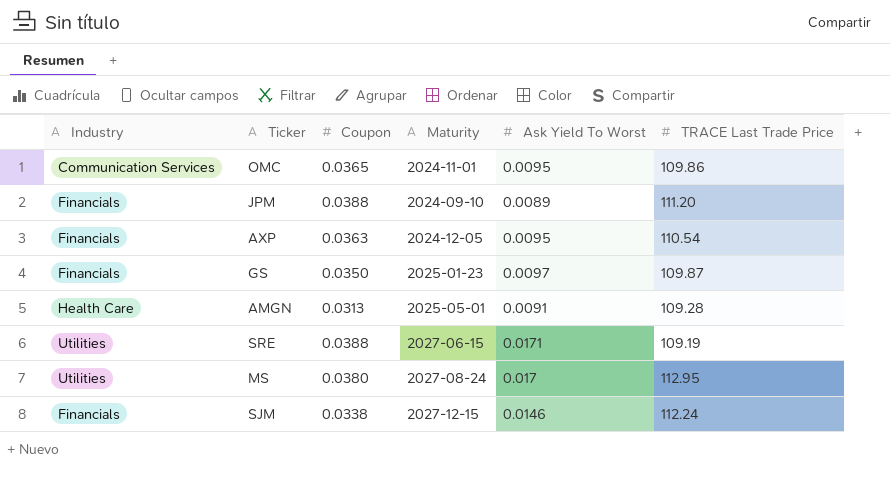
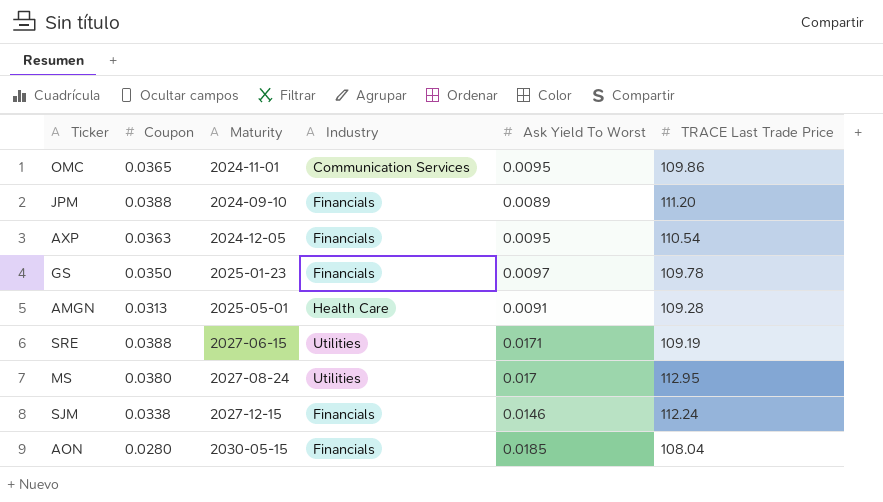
column Industry | position: 1 -> 4
GS | TRACE Last Trade Price: 109.87 -> 109.78
row AON: none -> 0.0280 | 2030-05-15 | Financials | 0.0185 | 108.04

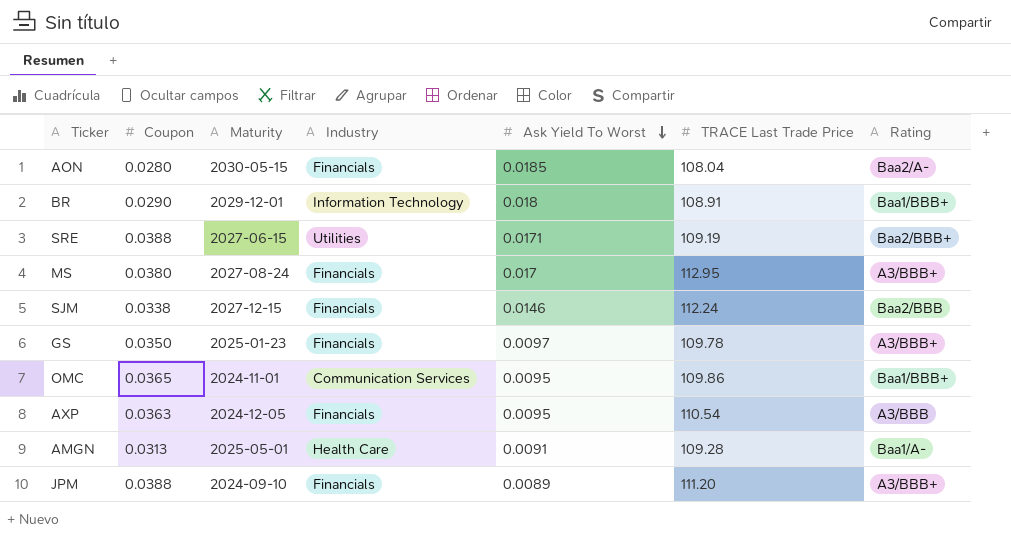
row order: none -> Ask Yield To Worst descending
column Rating | position: none -> 7
row BR: none -> 0.0290 | 2029-12-01 | Information Technology | 0.018 | 108.91 | Baa1/BBB+
MS | Industry: Utilities -> Financials

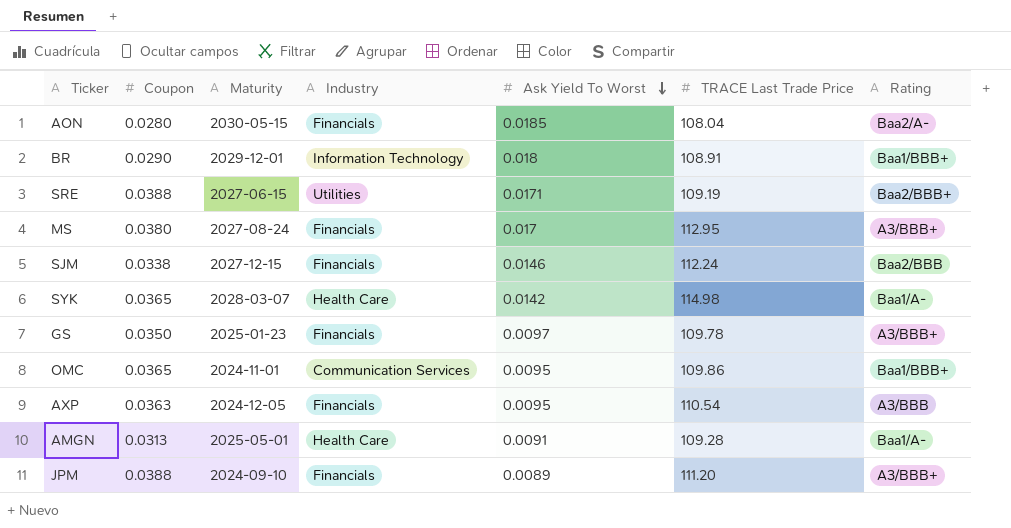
row SYK: none -> 0.0365 | 2028-03-07 | Health Care | 0.0142 | 114.98 | Baa1/A-

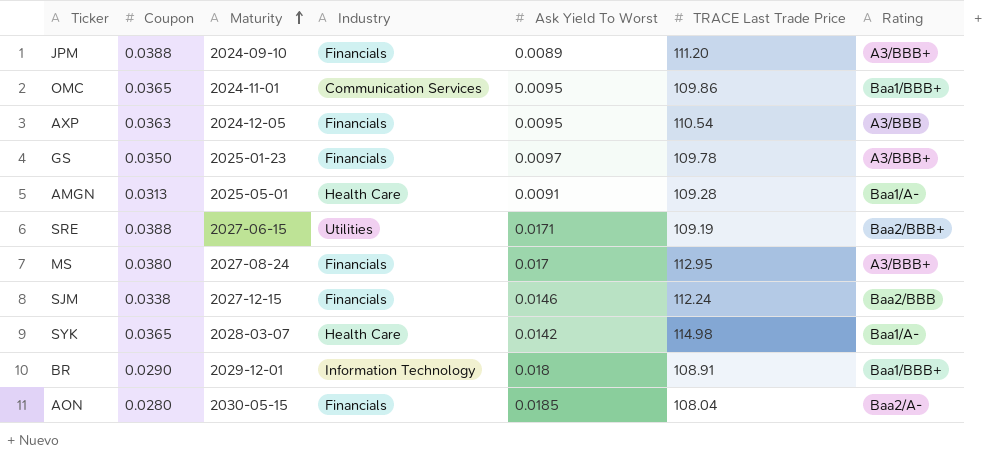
row order: Ask Yield To Worst descending -> Maturity ascending

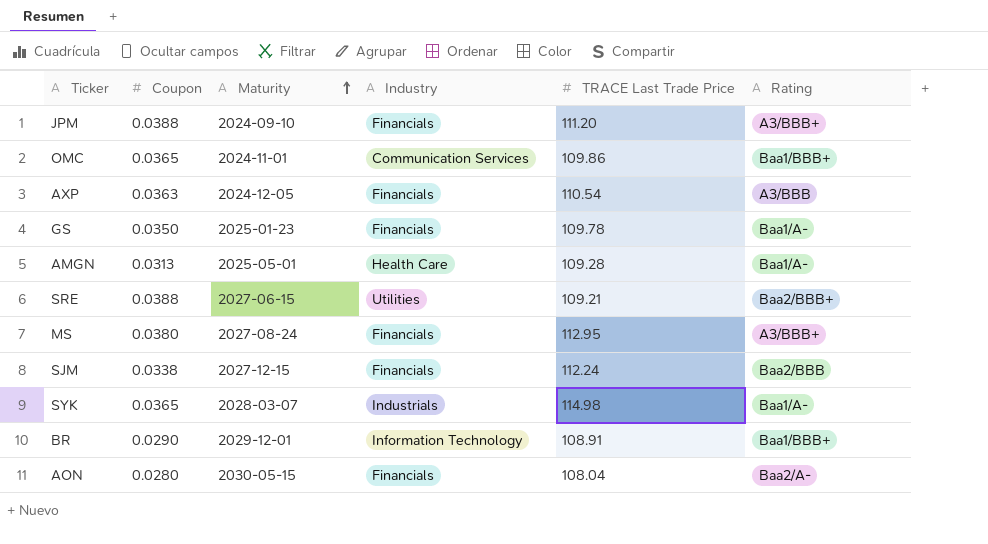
column Ask Yield To Worst | position: 5 -> none
GS | Rating: A3/BBB+ -> Baa1/A-
SRE | TRACE Last Trade Price: 109.19 -> 109.21
SYK | Industry: Health Care -> Industrials

